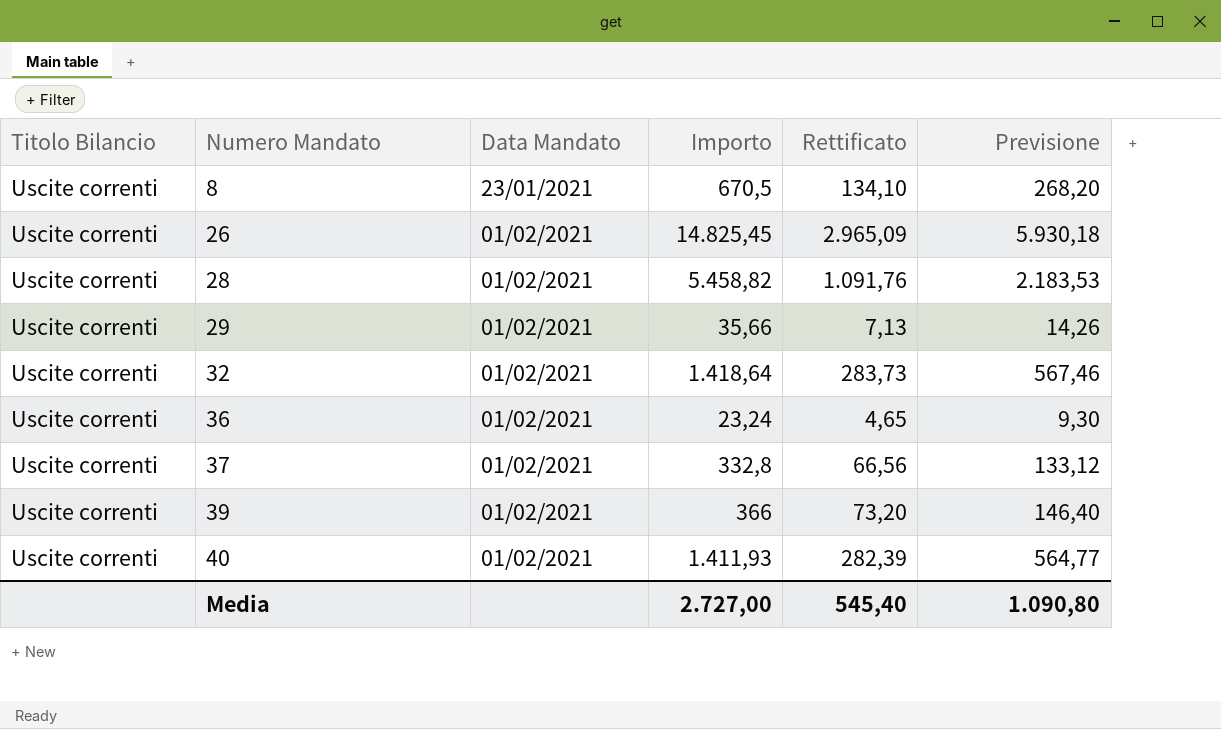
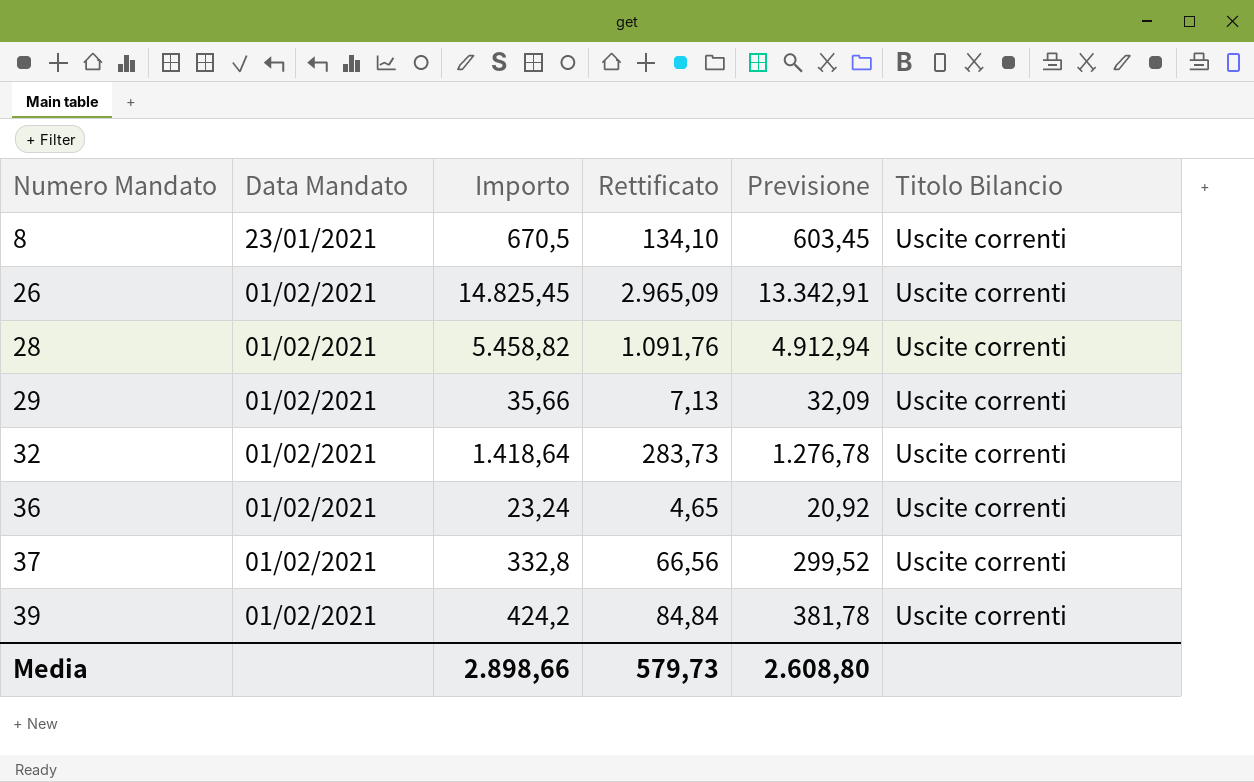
column Previsione | formula: [Importo] * 0,4 -> [Importo] * 0,9
column Titolo Bilancio | position: 1 -> 6
row 40: Uscite correnti | 01/02/2021 | 1.411,93 | 282,39 | 564,77 -> none
39 | Importo: 366 -> 424,2
39 | Rettificato: 73,20 -> 84,84
Media | Importo: 2.727,00 -> 2.898,66
Media | Rettificato: 545,40 -> 579,73
Media | Previsione: 1.090,80 -> 2.608,80

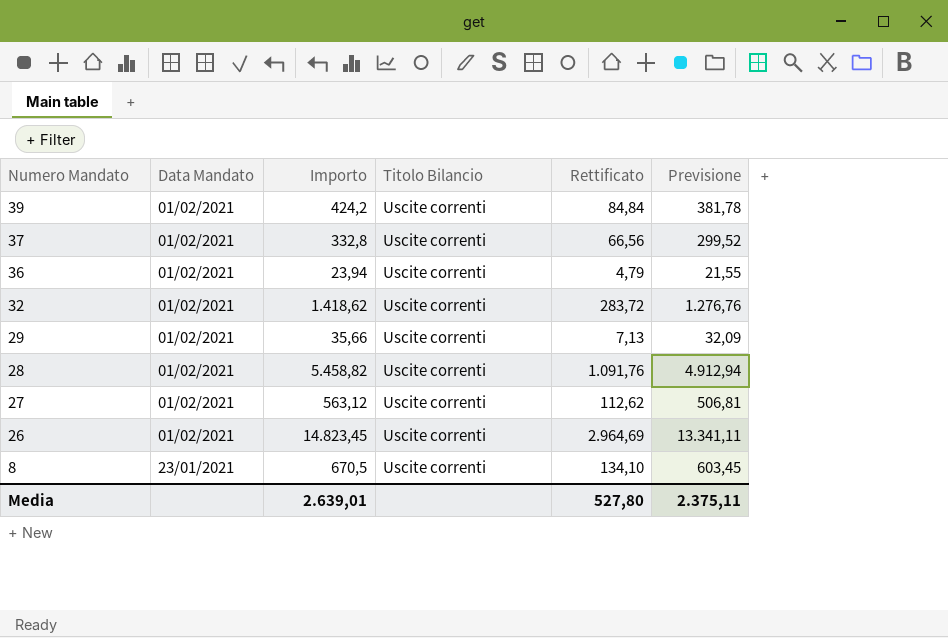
row order: Numero Mandato ascending -> Numero Mandato descending
column Titolo Bilancio | position: 6 -> 4
36 | Importo: 23,24 -> 23,94
36 | Rettificato: 4,65 -> 4,79
36 | Previsione: 20,92 -> 21,55
32 | Importo: 1.418,64 -> 1.418,62
32 | Rettificato: 283,73 -> 283,72
32 | Previsione: 1.276,78 -> 1.276,76
row 27: none -> 01/02/2021 | 563,12 | Uscite correnti | 112,62 | 506,81
26 | Importo: 14.825,45 -> 14.823,45
26 | Rettificato: 2.965,09 -> 2.964,69
26 | Previsione: 13.342,91 -> 13.341,11
Media | Importo: 2.898,66 -> 2.639,01
Media | Rettificato: 579,73 -> 527,80
Media | Previsione: 2.608,80 -> 2.375,11

